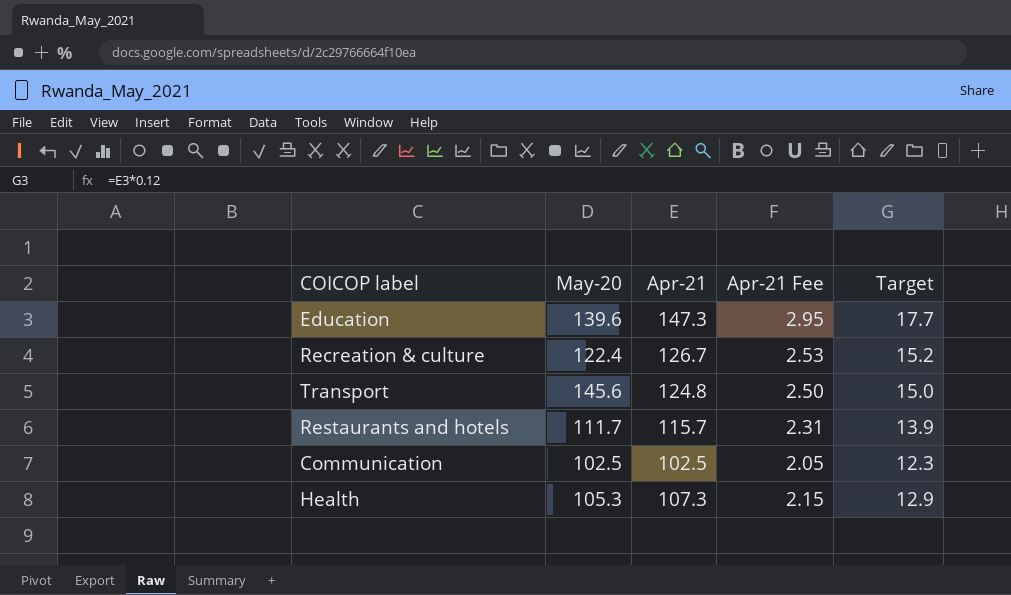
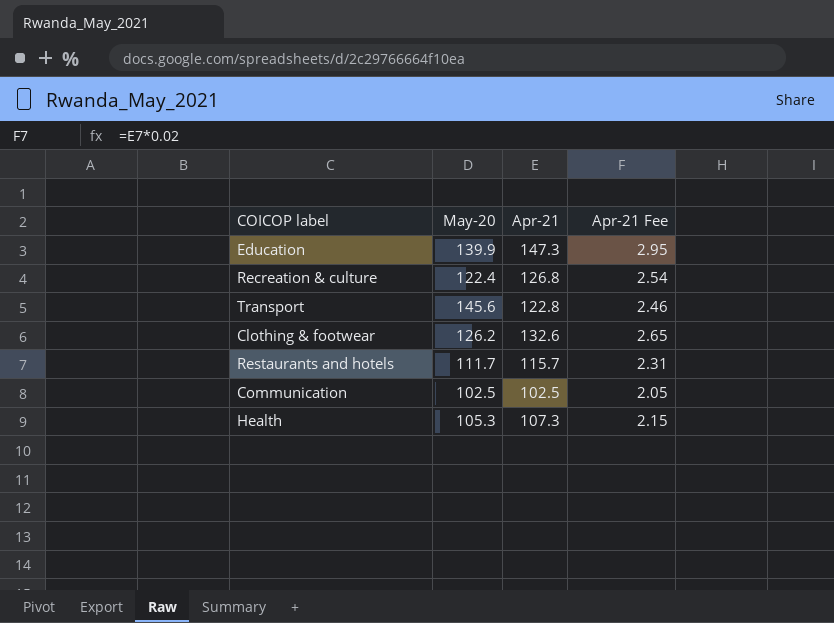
column Target | formula: [Apr-21] * 0.12 -> none
Education | May-20: 139.6 -> 139.9
Recreation & culture | Apr-21: 126.7 -> 126.8
Recreation & culture | Apr-21 Fee: 2.53 -> 2.54
Transport | Apr-21: 124.8 -> 122.8
Transport | Apr-21 Fee: 2.50 -> 2.46
row Clothing & footwear: none -> 126.2 | 132.6 | 2.65

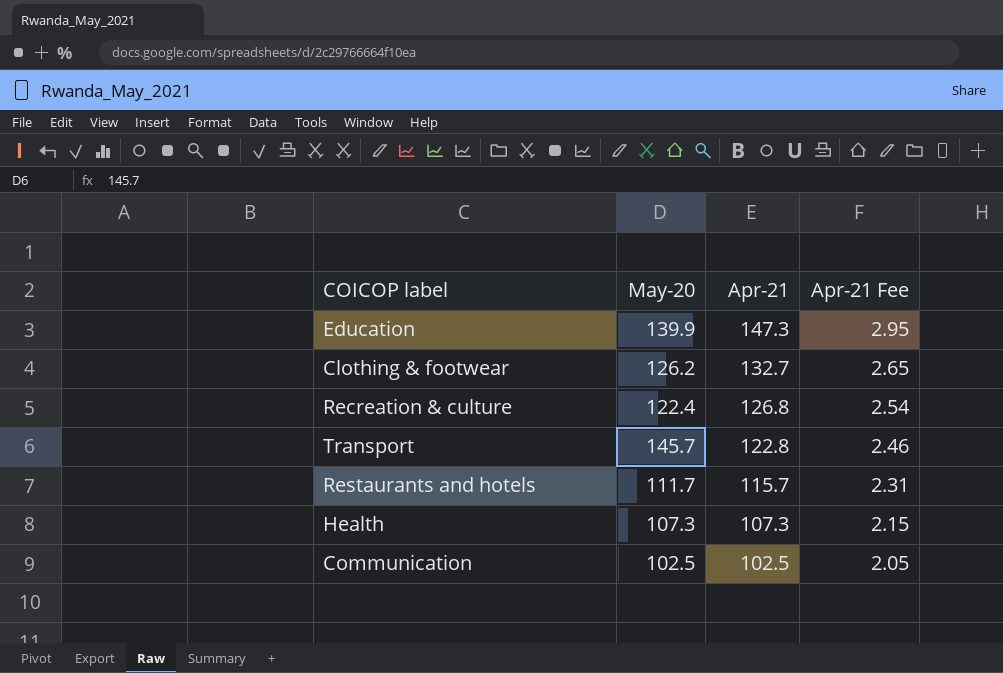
row order: none -> Apr-21 descending
Clothing & footwear | Apr-21: 132.6 -> 132.7
Transport | May-20: 145.6 -> 145.7
Health | May-20: 105.3 -> 107.3

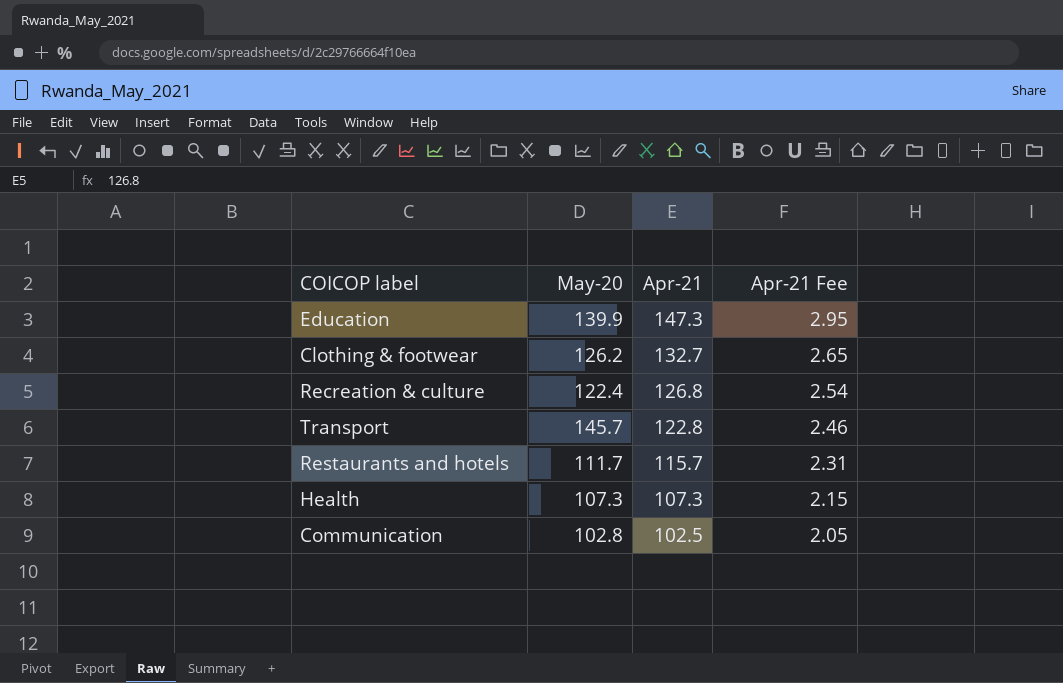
Communication | May-20: 102.5 -> 102.8

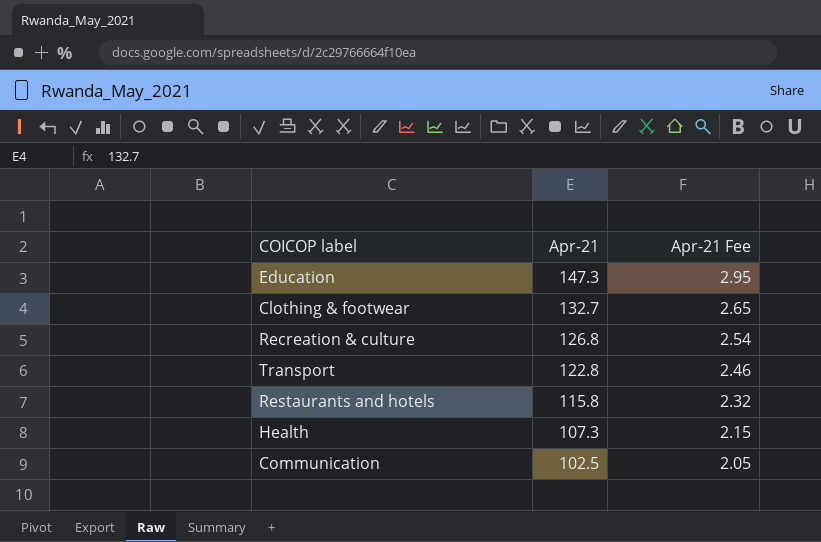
column May-20 | position: 2 -> none
Restaurants and hotels | Apr-21: 115.7 -> 115.8
Restaurants and hotels | Apr-21 Fee: 2.31 -> 2.32

